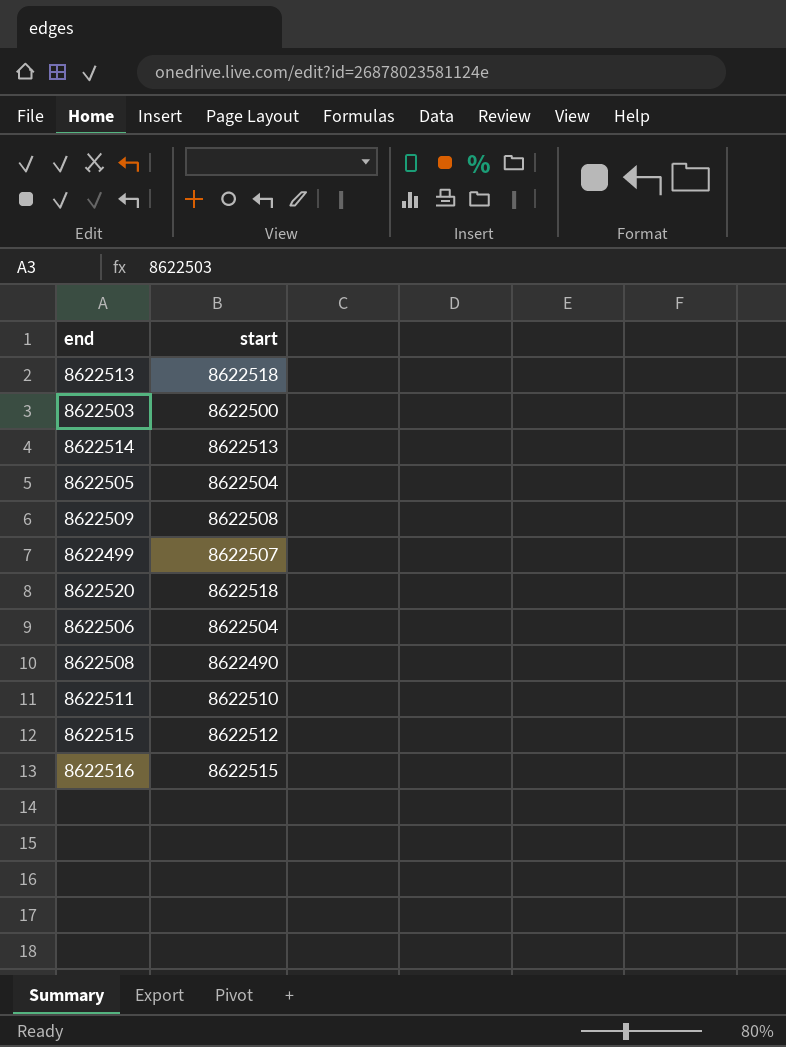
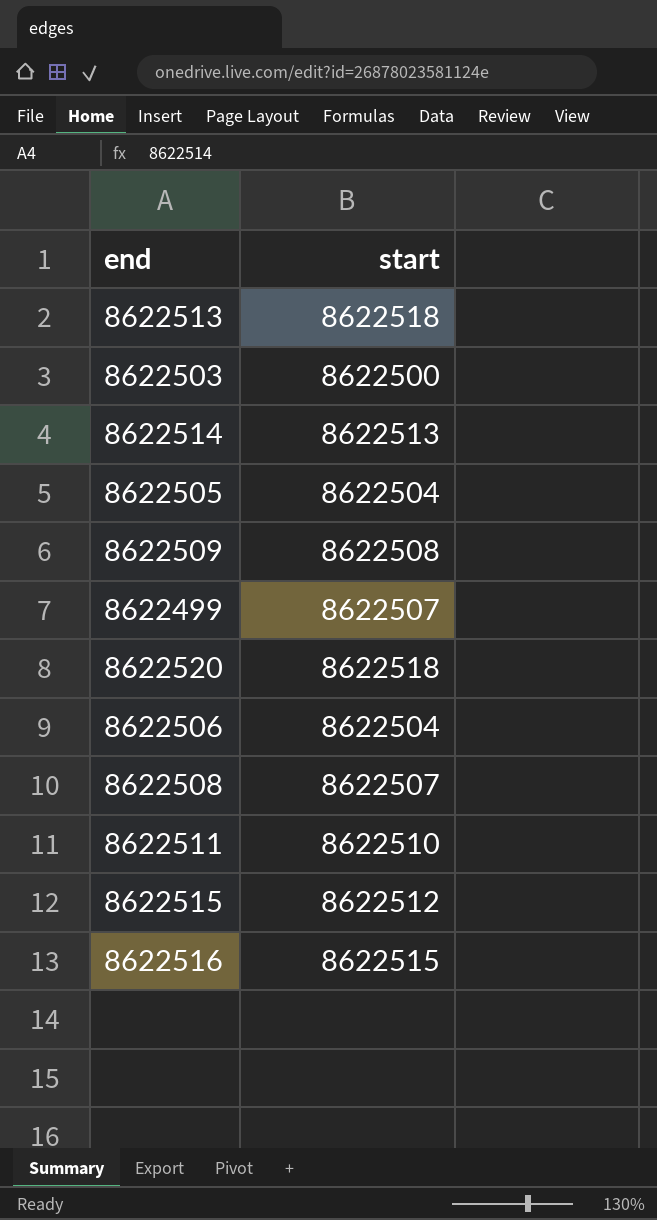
8622508 | start: 8622490 -> 8622507

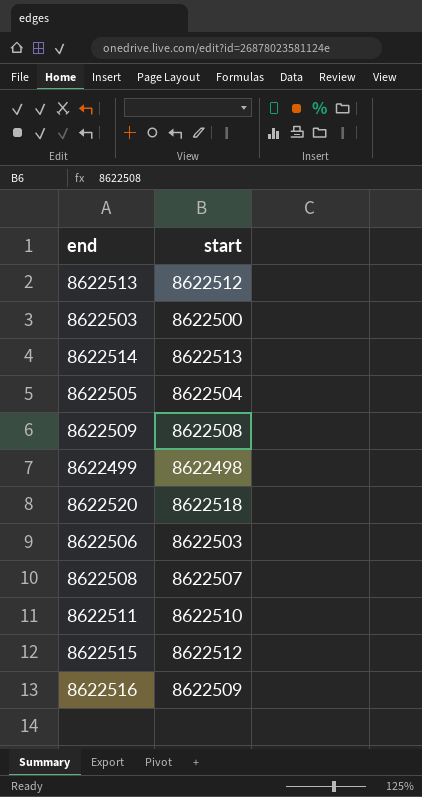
8622513 | start: 8622518 -> 8622512
8622499 | start: 8622507 -> 8622498
8622506 | start: 8622504 -> 8622503
8622516 | start: 8622515 -> 8622509

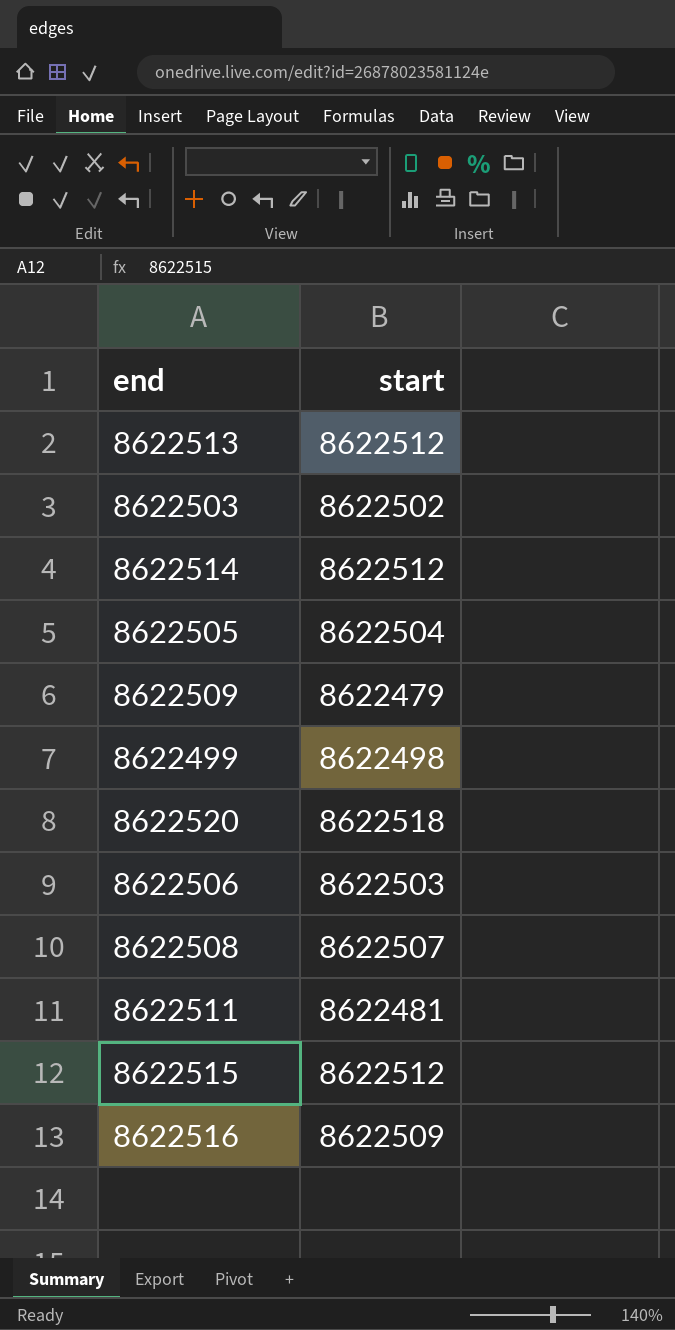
8622503 | start: 8622500 -> 8622502
8622514 | start: 8622513 -> 8622512
8622509 | start: 8622508 -> 8622479
8622511 | start: 8622510 -> 8622481

